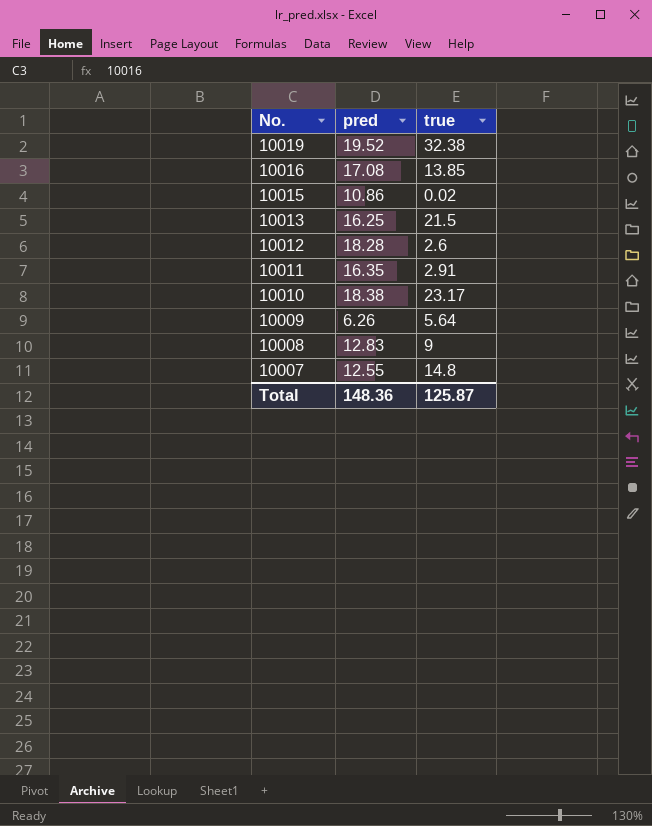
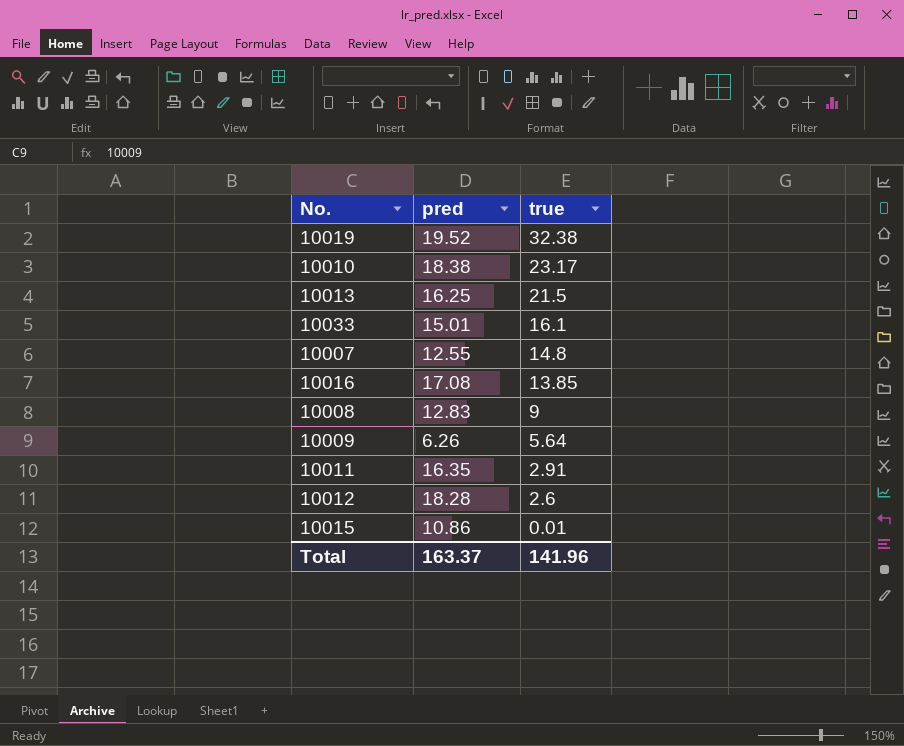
row order: No. descending -> true descending
row 10033: none -> 15.01 | 16.1
10015 | true: 0.02 -> 0.01
Total | pred: 148.36 -> 163.37
Total | true: 125.87 -> 141.96

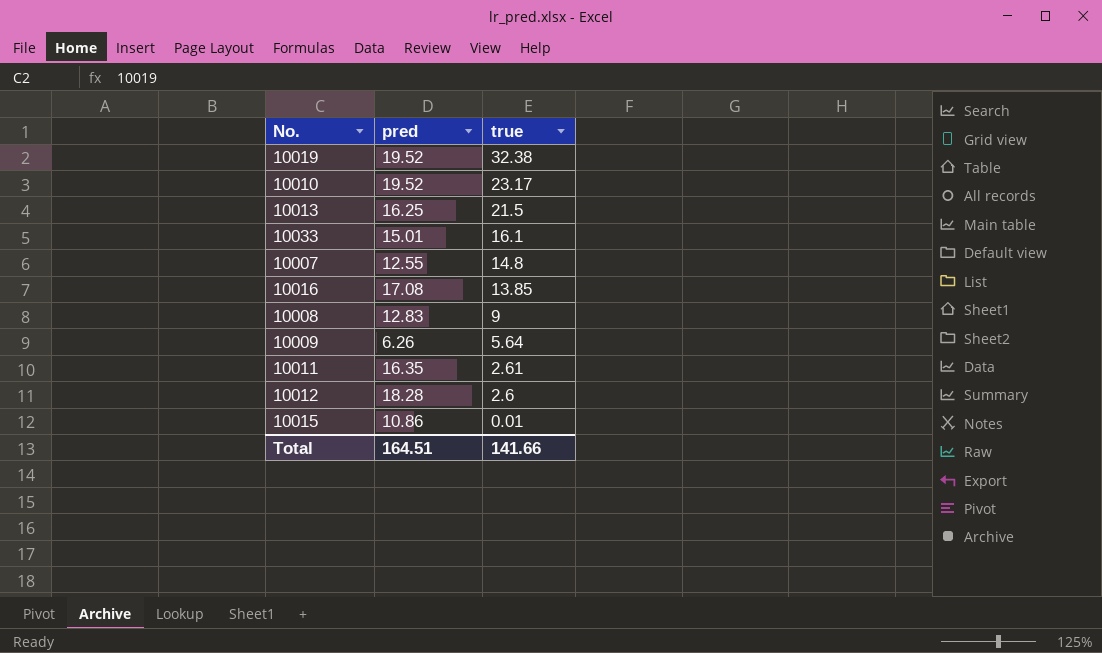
10010 | pred: 18.38 -> 19.52
10011 | true: 2.91 -> 2.61
Total | pred: 163.37 -> 164.51
Total | true: 141.96 -> 141.66

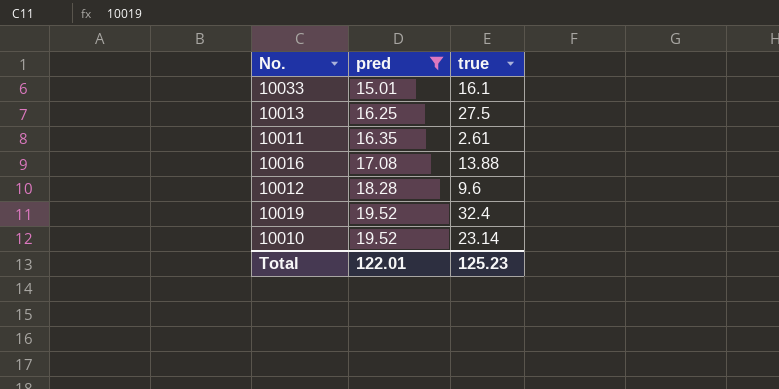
filter: none -> pred >= 15.01
row order: true descending -> pred ascending
10013 | true: 21.5 -> 27.5
10016 | true: 13.85 -> 13.88
10012 | true: 2.6 -> 9.6
10019 | true: 32.38 -> 32.4
10010 | true: 23.17 -> 23.14
Total | pred: 164.51 -> 122.01
Total | true: 141.66 -> 125.23

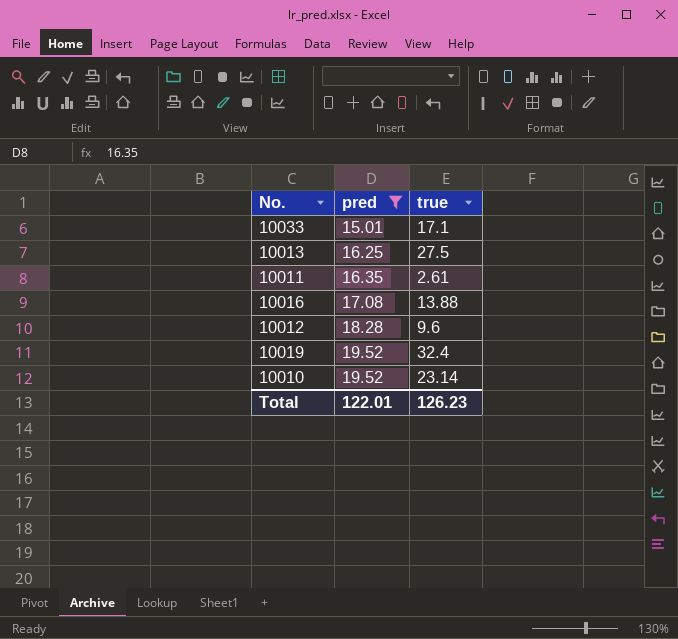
10033 | true: 16.1 -> 17.1
Total | true: 125.23 -> 126.23

